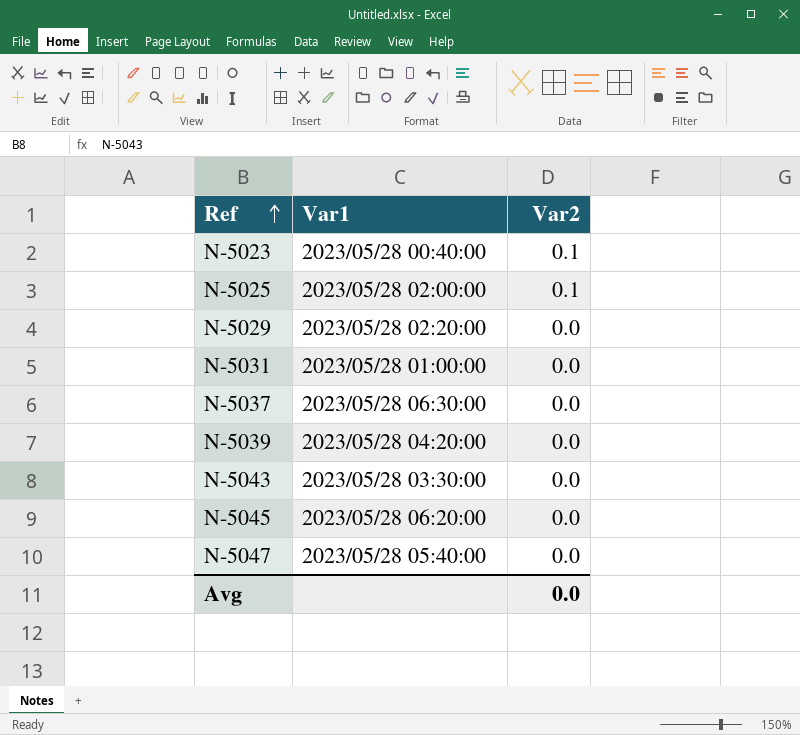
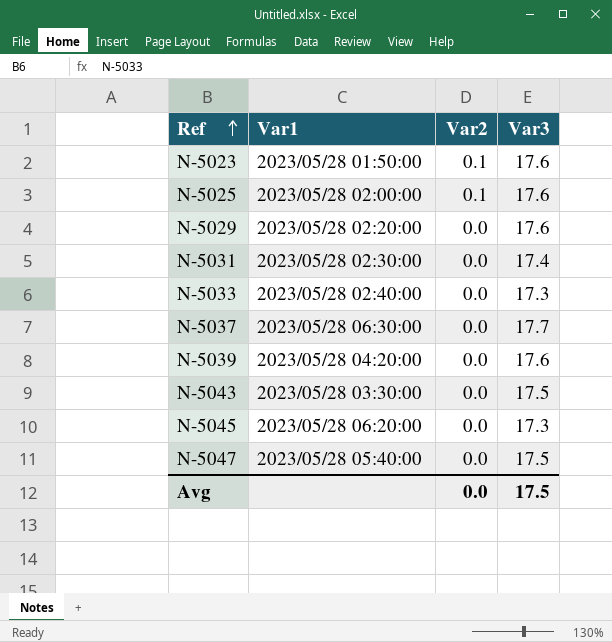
column Var3 | position: none -> 4
N-5023 | Var1: 2023/05/28 00:40:00 -> 2023/05/28 01:50:00
N-5031 | Var1: 2023/05/28 01:00:00 -> 2023/05/28 02:30:00
row N-5033: none -> 2023/05/28 02:40:00 | 0.0 | 17.3

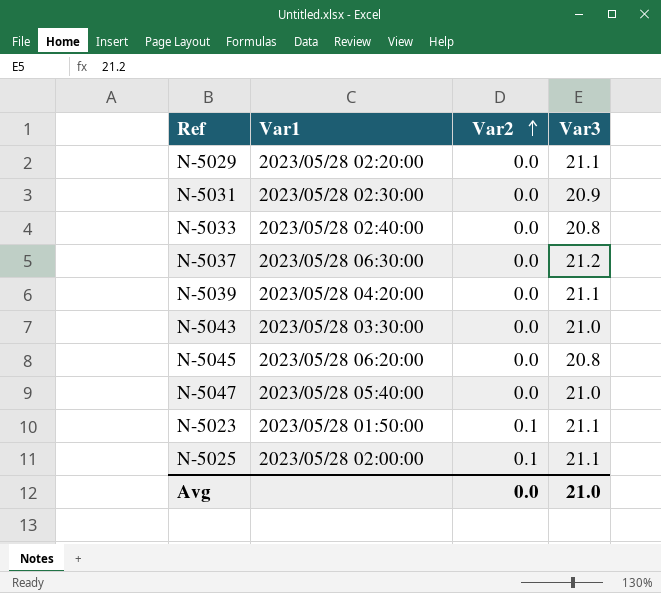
row order: Ref ascending -> Var2 ascending
N-5029 | Var3: 17.6 -> 21.1
N-5031 | Var3: 17.4 -> 20.9
N-5033 | Var3: 17.3 -> 20.8
N-5037 | Var3: 17.7 -> 21.2
N-5039 | Var3: 17.6 -> 21.1
N-5043 | Var3: 17.5 -> 21.0
N-5045 | Var3: 17.3 -> 20.8
N-5047 | Var3: 17.5 -> 21.0
N-5023 | Var3: 17.6 -> 21.1
N-5025 | Var3: 17.6 -> 21.1
Avg | Var3: 17.5 -> 21.0

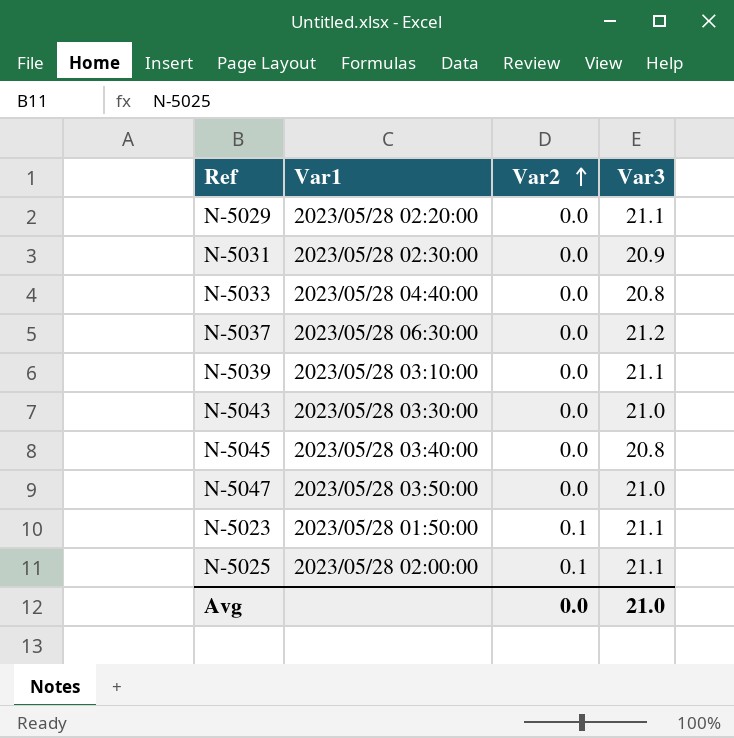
N-5033 | Var1: 2023/05/28 02:40:00 -> 2023/05/28 04:40:00
N-5039 | Var1: 2023/05/28 04:20:00 -> 2023/05/28 03:10:00
N-5045 | Var1: 2023/05/28 06:20:00 -> 2023/05/28 03:40:00
N-5047 | Var1: 2023/05/28 05:40:00 -> 2023/05/28 03:50:00

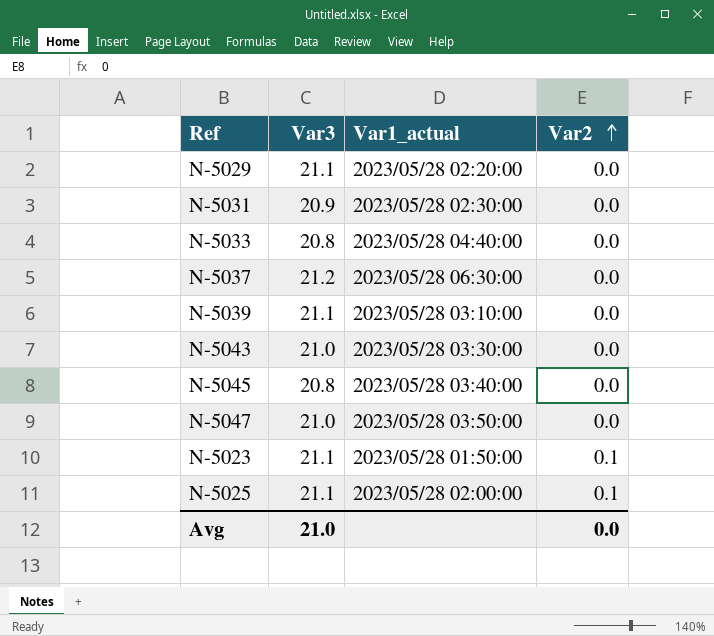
column Var3 | position: 4 -> 2
column name: Var1 -> Var1_actual

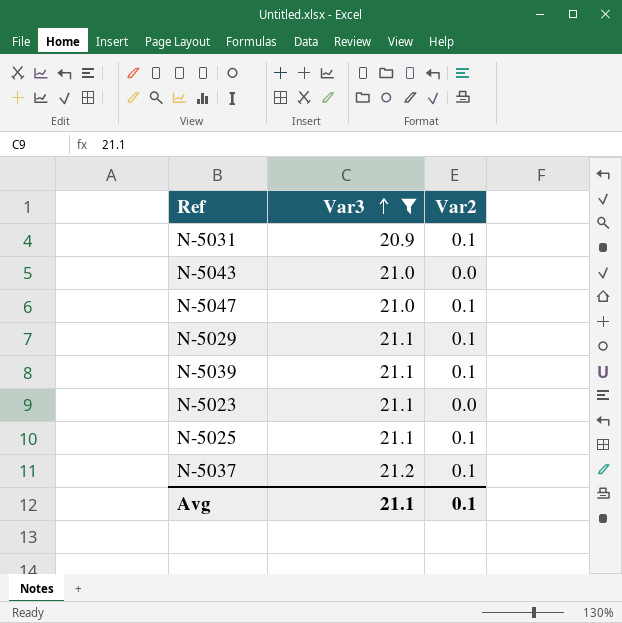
filter: none -> Var3 != 20.8
row order: Var2 ascending -> Var3 ascending
column Var1_actual | position: 3 -> none
N-5031 | Var2: 0.0 -> 0.1
N-5047 | Var2: 0.0 -> 0.1
N-5029 | Var2: 0.0 -> 0.1
N-5039 | Var2: 0.0 -> 0.1
N-5023 | Var2: 0.1 -> 0.0
N-5037 | Var2: 0.0 -> 0.1
Avg | Var3: 21.0 -> 21.1
Avg | Var2: 0.0 -> 0.1

